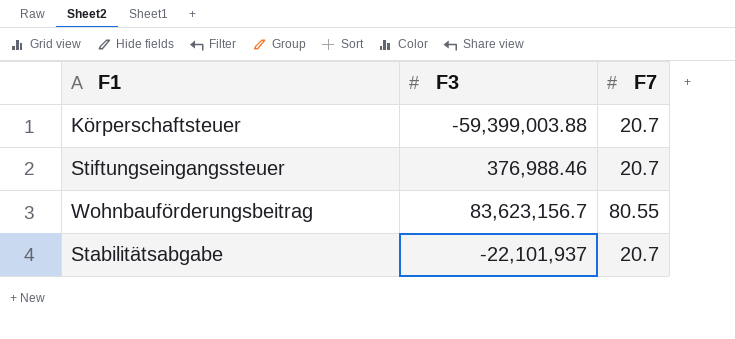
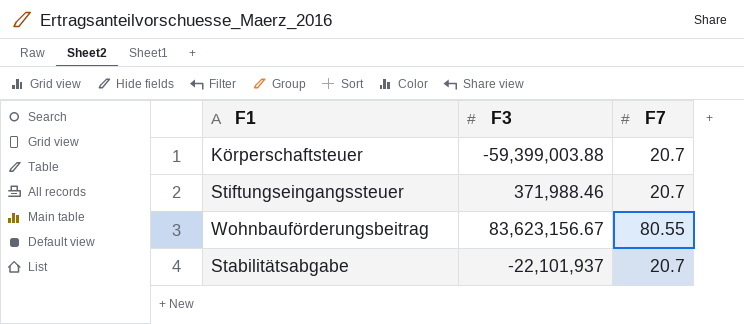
Stiftungseingangssteuer | F3: 376,988.46 -> 371,988.46
Wohnbauförderungsbeitrag | F3: 83,623,156.7 -> 83,623,156.67

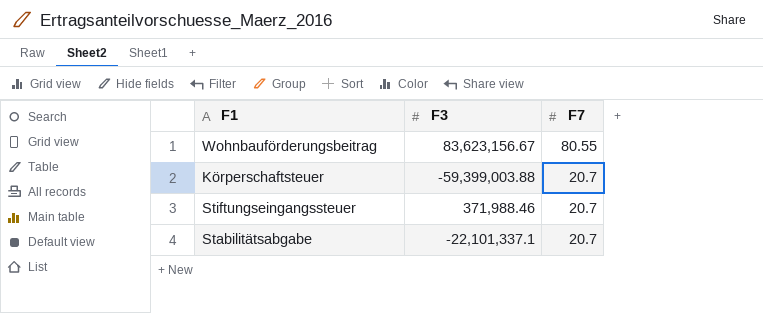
row order: none -> F7 descending
Stabilitätsabgabe | F3: -22,101,937 -> -22,101,337.1

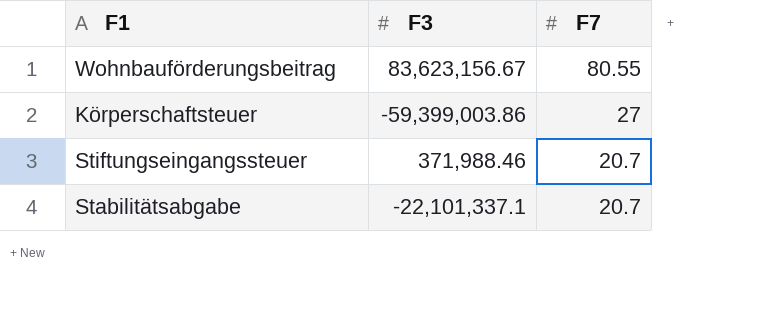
Körperschaftsteuer | F3: -59,399,003.88 -> -59,399,003.86
Körperschaftsteuer | F7: 20.7 -> 27

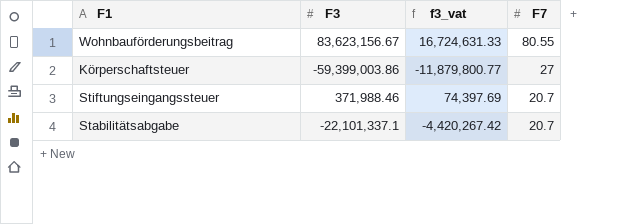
column f3_vat | formula: none -> [F3] * 0.2

